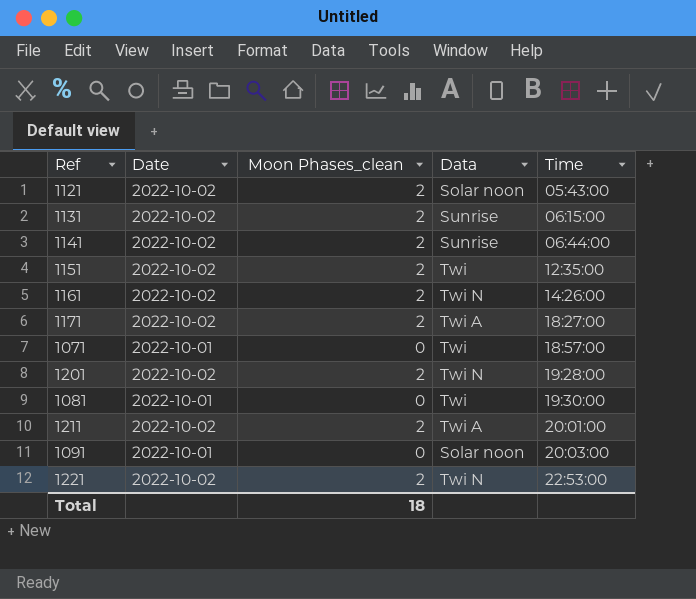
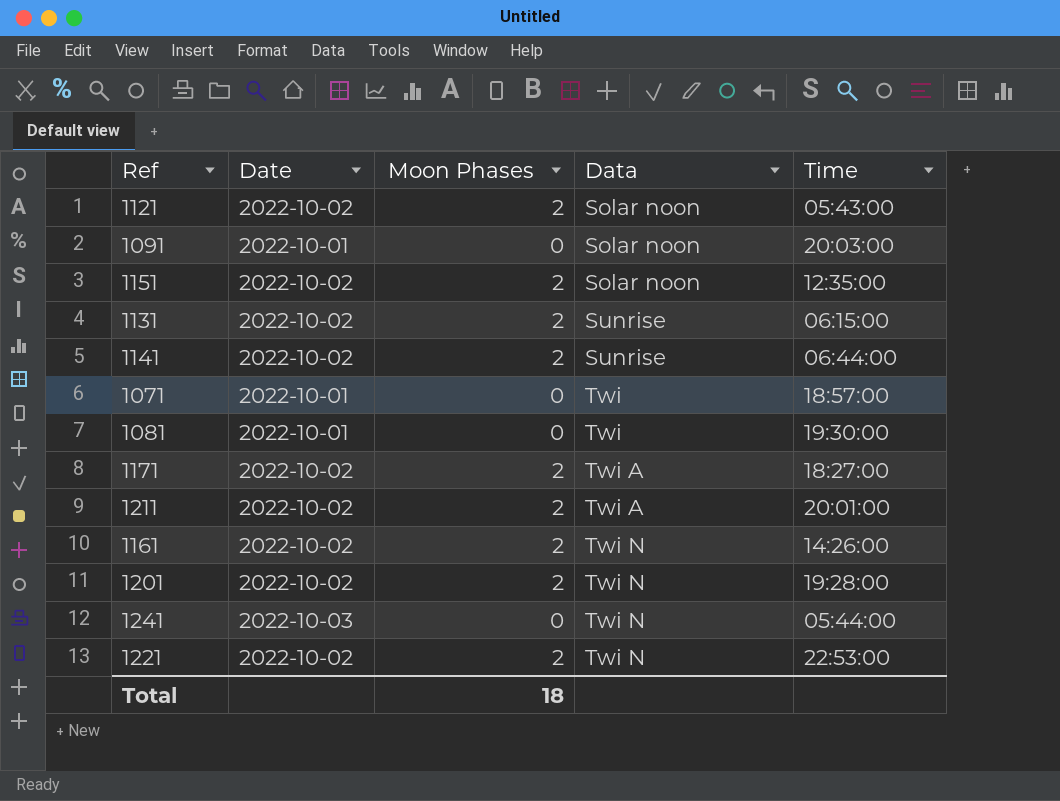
row order: Time ascending -> Data ascending
column name: Moon Phases_clean -> Moon Phases
1151 | Data: Twi -> Solar noon
row 1241: none -> 2022-10-03 | 0 | Twi N | 05:44:00

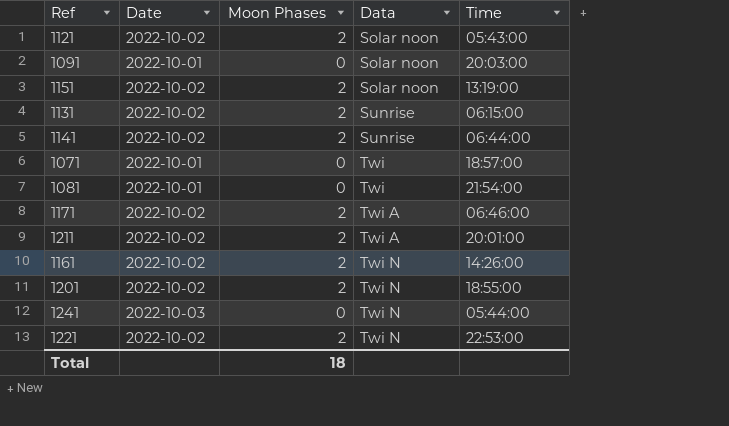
1151 | Time: 12:35:00 -> 13:19:00
1081 | Time: 19:30:00 -> 21:54:00
1171 | Time: 18:27:00 -> 06:46:00
1201 | Time: 19:28:00 -> 18:55:00

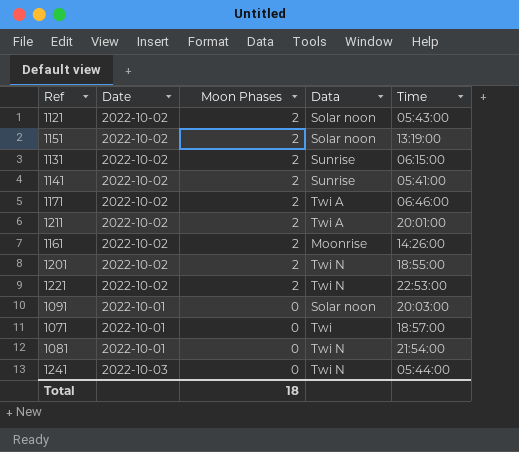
row order: Data ascending -> Moon Phases descending
1141 | Time: 06:44:00 -> 05:41:00
1161 | Data: Twi N -> Moonrise
1081 | Data: Twi -> Twi N

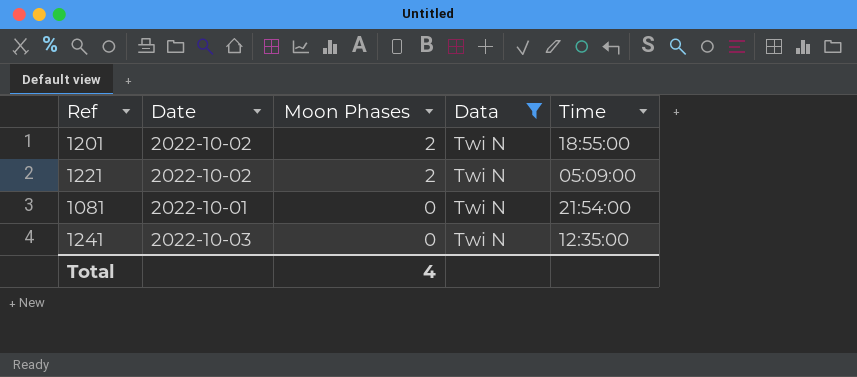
filter: none -> Data = Twi N
1221 | Time: 22:53:00 -> 05:09:00
1241 | Time: 05:44:00 -> 12:35:00
Total | Moon Phases: 18 -> 4

